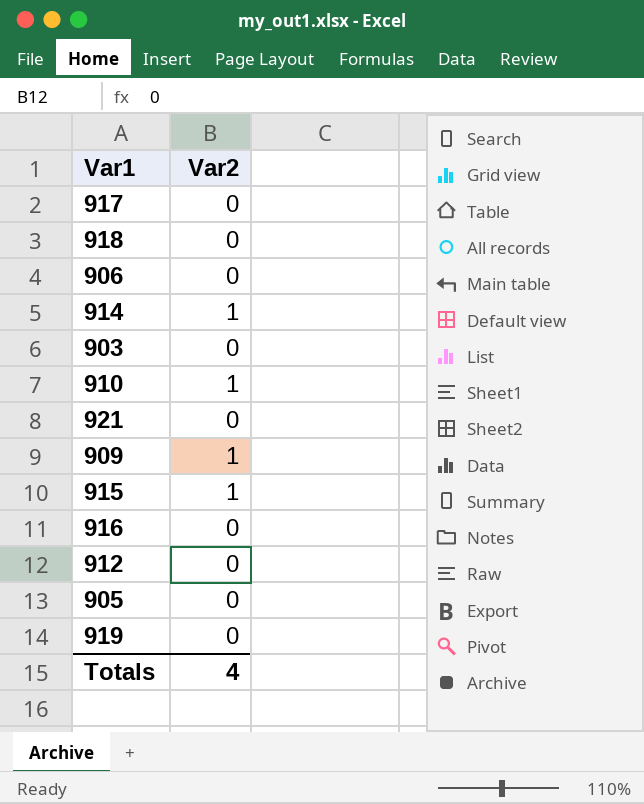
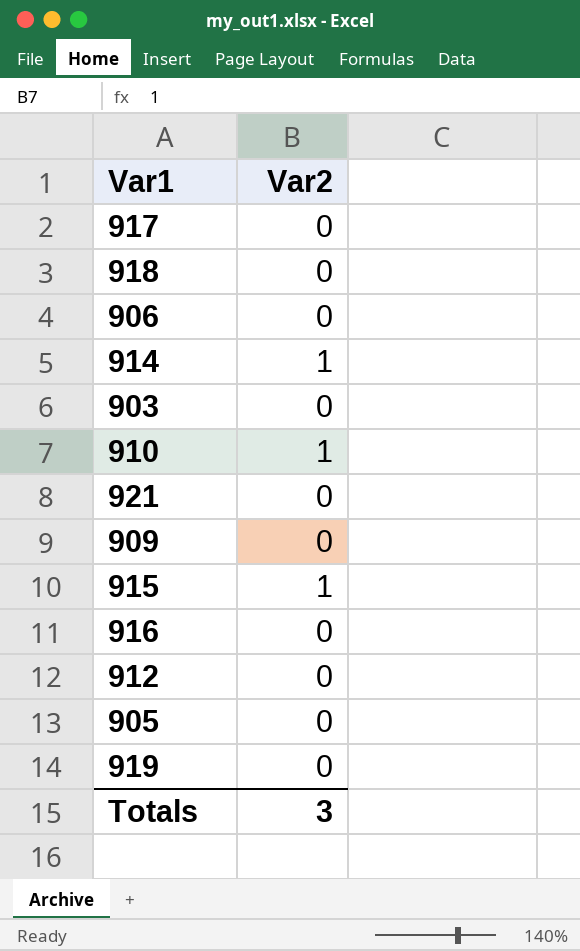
909 | Var2: 1 -> 0
Totals | Var2: 4 -> 3

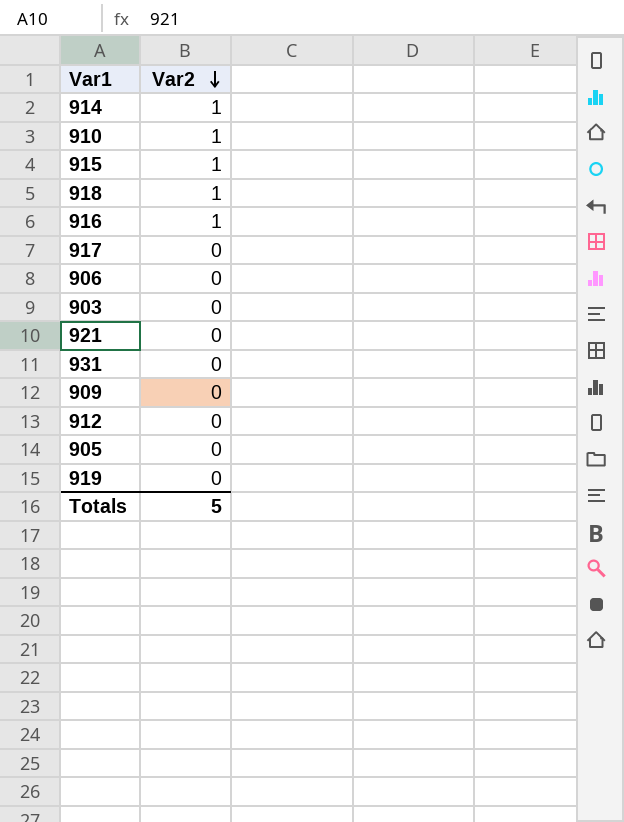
row order: none -> Var2 descending
918 | Var2: 0 -> 1
916 | Var2: 0 -> 1
row 931: none -> 0
Totals | Var2: 3 -> 5

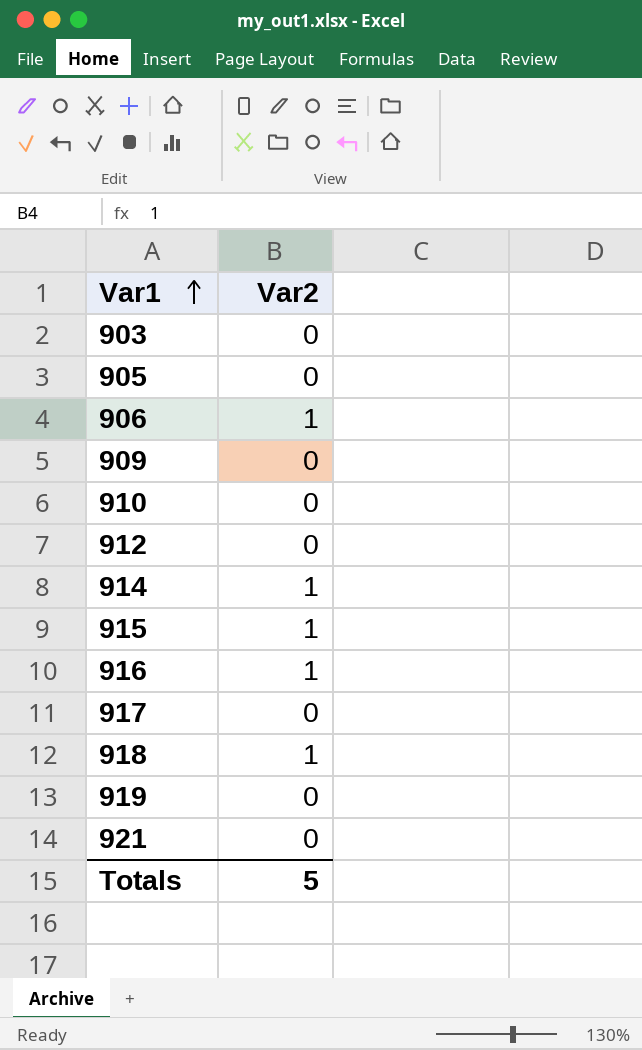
row order: Var2 descending -> Var1 ascending
row 931: 0 -> none
906 | Var2: 0 -> 1
910 | Var2: 1 -> 0

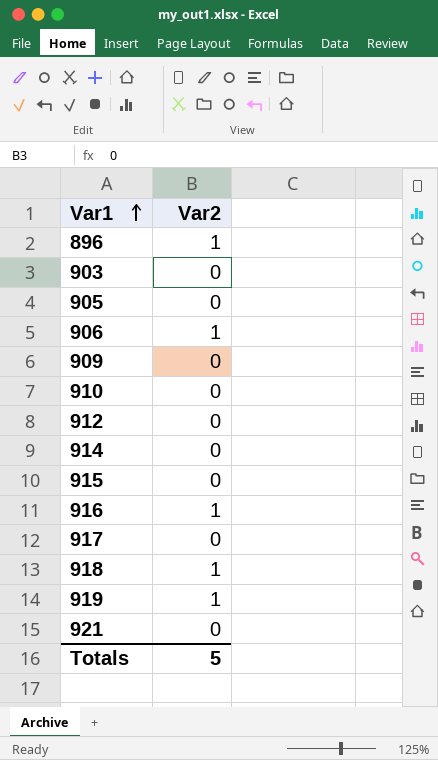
row 896: none -> 1
914 | Var2: 1 -> 0
915 | Var2: 1 -> 0
919 | Var2: 0 -> 1

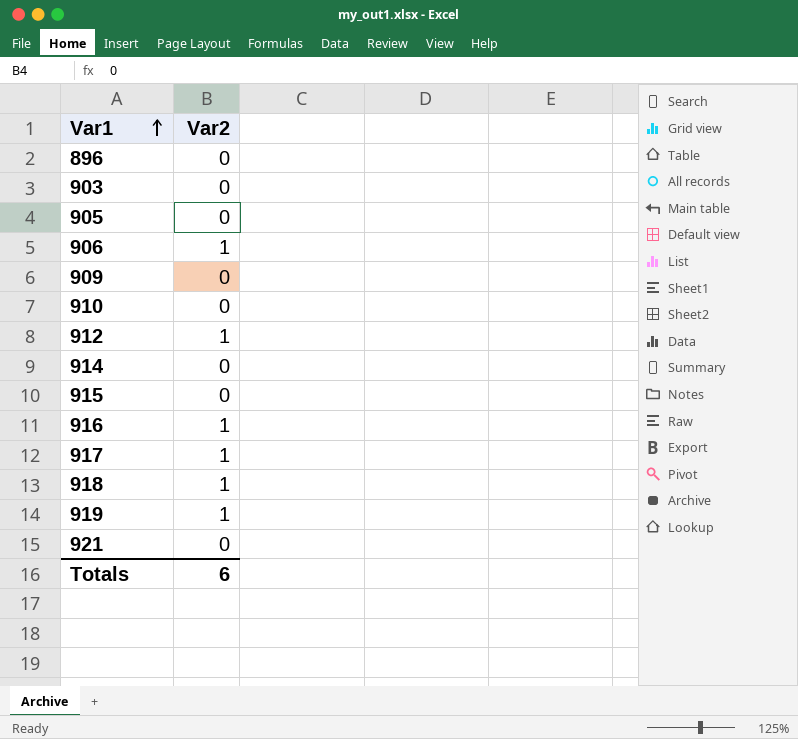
896 | Var2: 1 -> 0
912 | Var2: 0 -> 1
917 | Var2: 0 -> 1
Totals | Var2: 5 -> 6

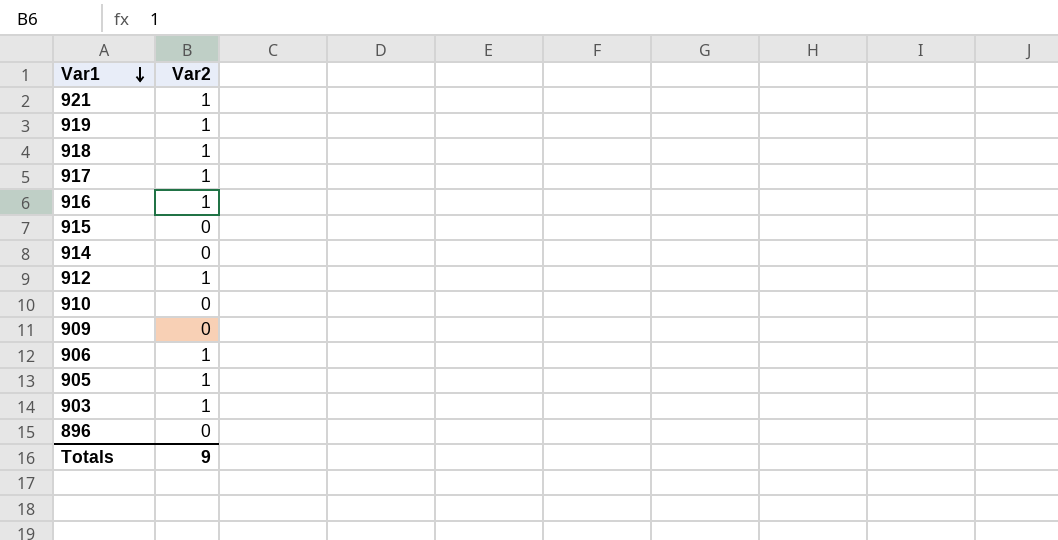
row order: Var1 ascending -> Var1 descending
921 | Var2: 0 -> 1
905 | Var2: 0 -> 1
903 | Var2: 0 -> 1
Totals | Var2: 6 -> 9

